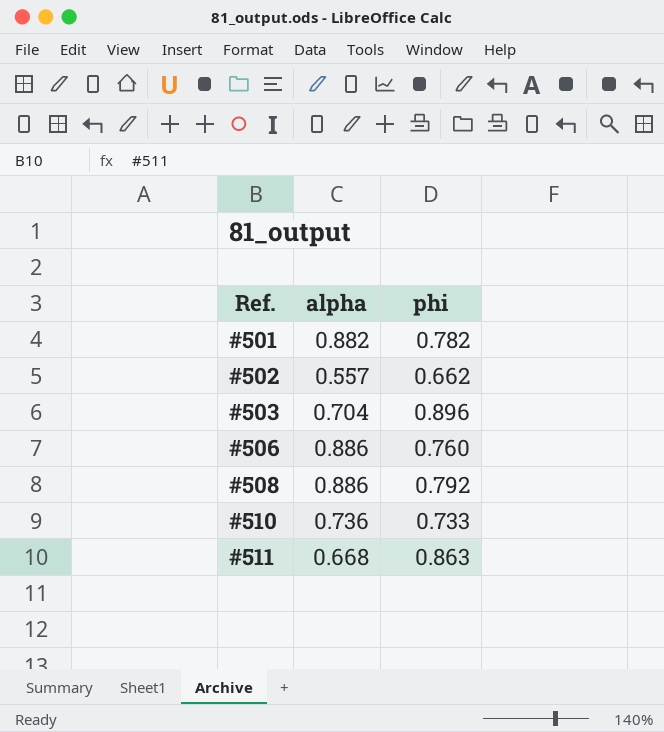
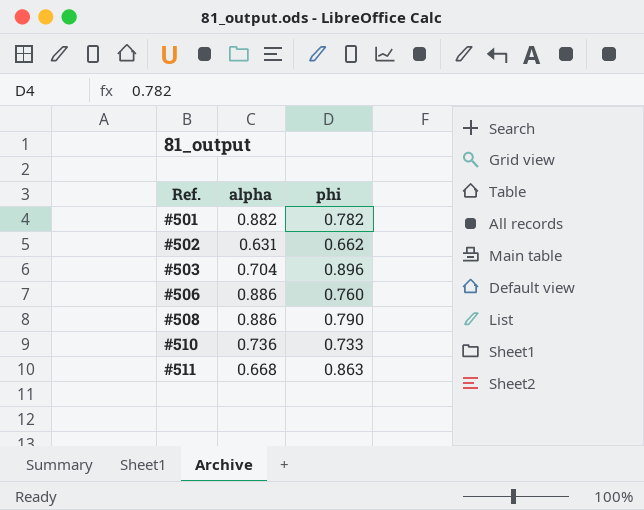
#502 | alpha: 0.557 -> 0.631
#508 | phi: 0.792 -> 0.790

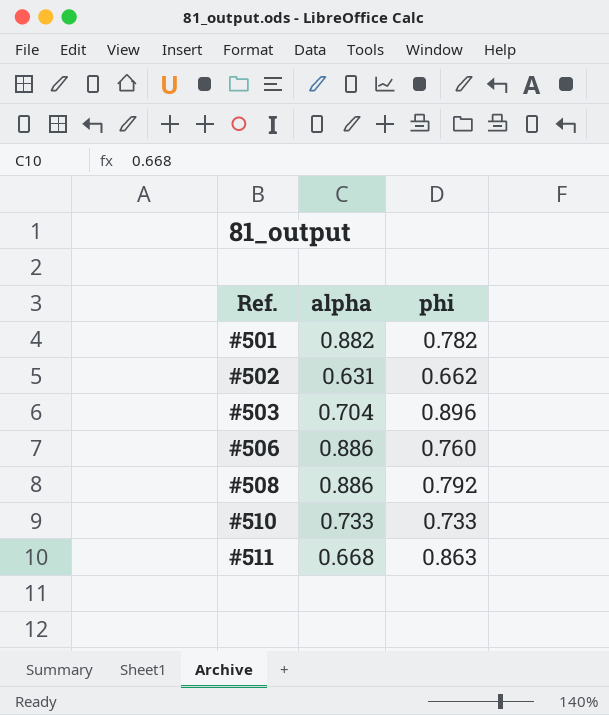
#508 | phi: 0.790 -> 0.792
#510 | alpha: 0.736 -> 0.733

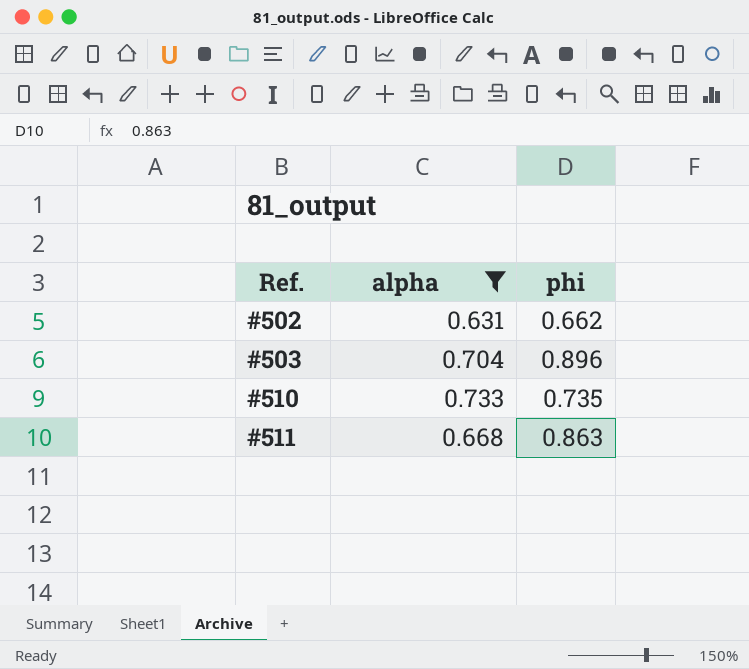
filter: none -> alpha <= 0.733
#510 | phi: 0.733 -> 0.735

